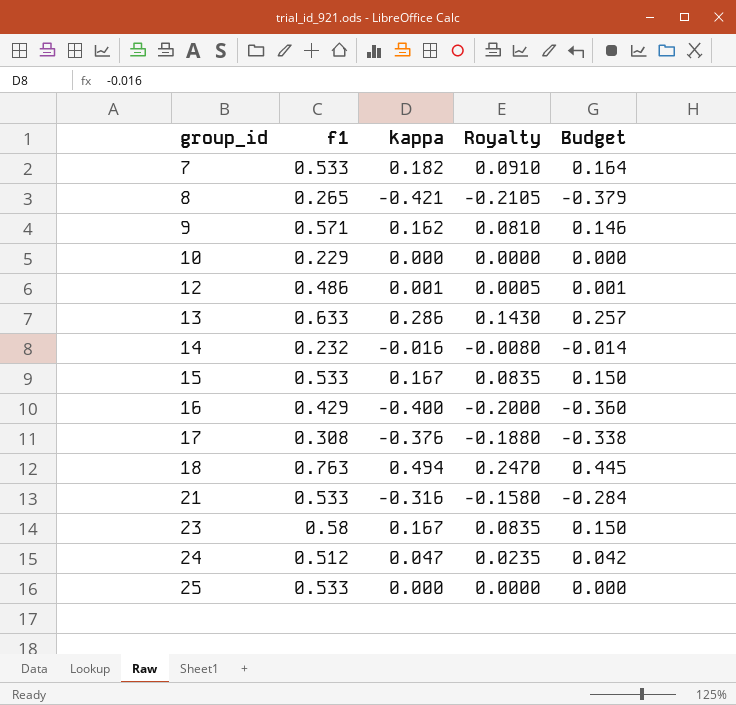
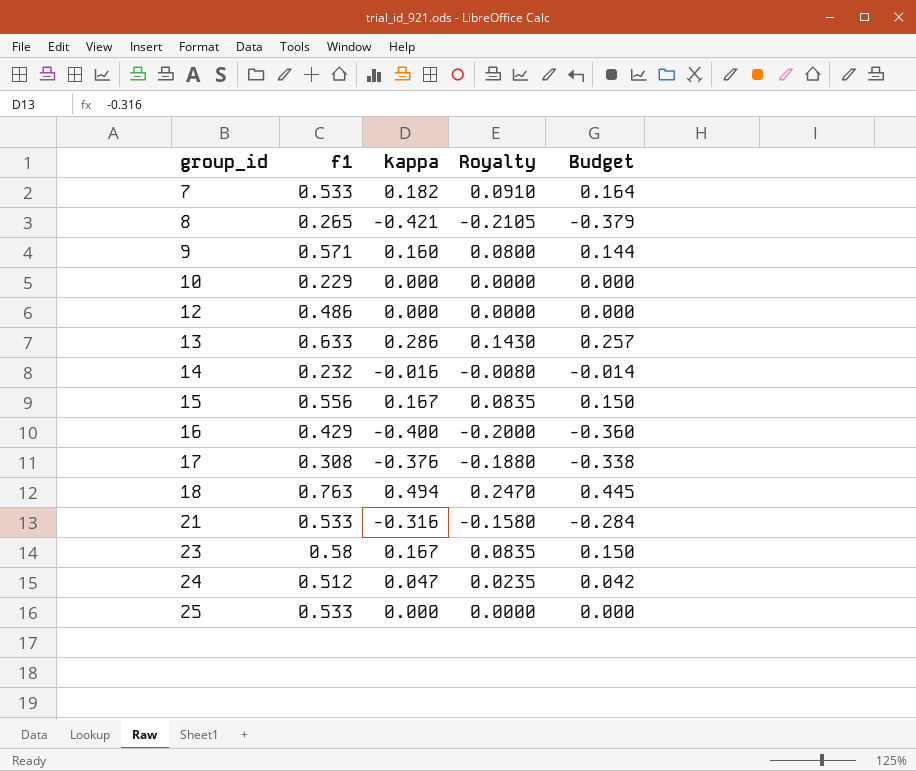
9 | kappa: 0.162 -> 0.160
9 | Royalty: 0.0810 -> 0.0800
9 | Budget: 0.146 -> 0.144
12 | kappa: 0.001 -> 0.000
12 | Royalty: 0.0005 -> 0.0000
12 | Budget: 0.001 -> 0.000
15 | f1: 0.533 -> 0.556

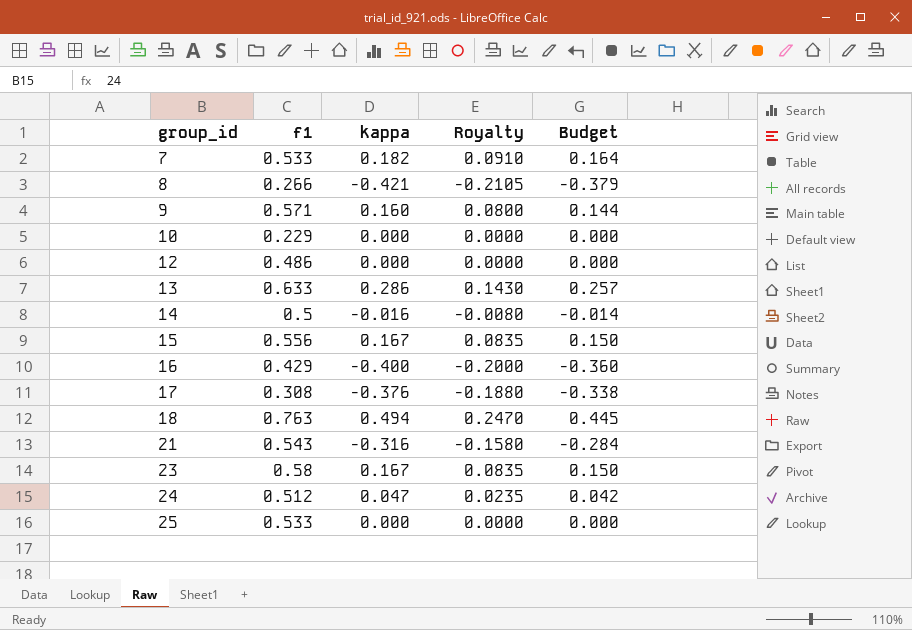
8 | f1: 0.265 -> 0.266
14 | f1: 0.232 -> 0.5
21 | f1: 0.533 -> 0.543

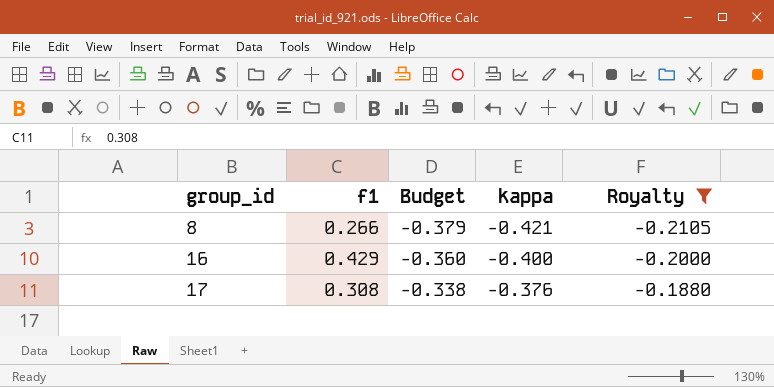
filter: none -> Royalty <= -0.1880
column Budget | position: 5 -> 3

